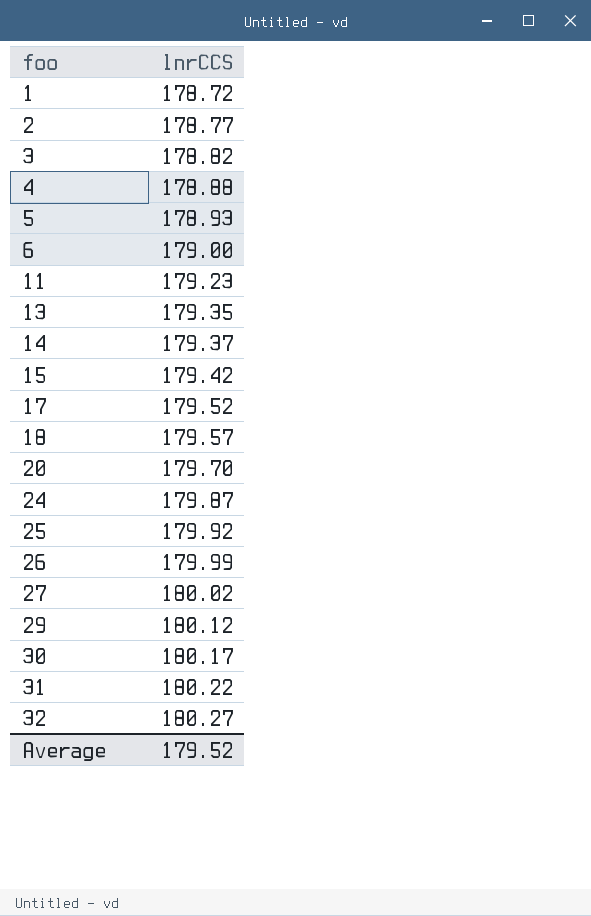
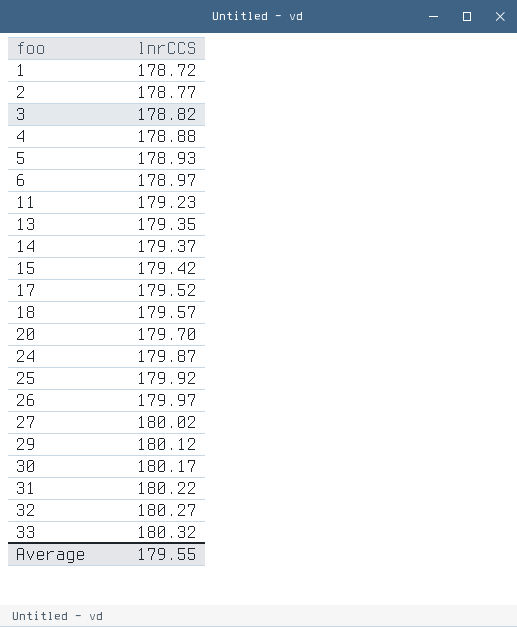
6 | lnrCCS: 179.00 -> 178.97
26 | lnrCCS: 179.99 -> 179.97
row 33: none -> 180.32
Average | lnrCCS: 179.52 -> 179.55

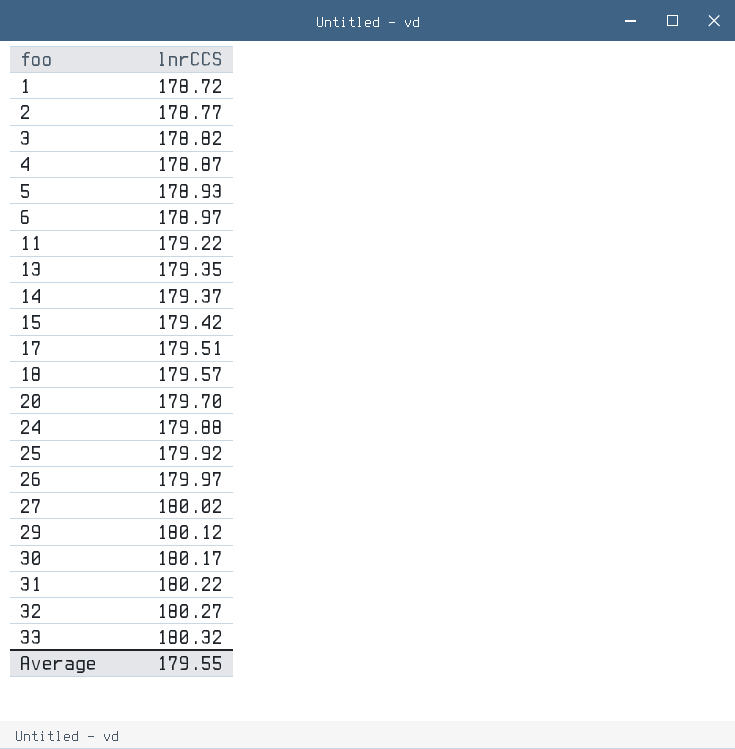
4 | lnrCCS: 178.88 -> 178.87
11 | lnrCCS: 179.23 -> 179.22
17 | lnrCCS: 179.52 -> 179.51
24 | lnrCCS: 179.87 -> 179.88

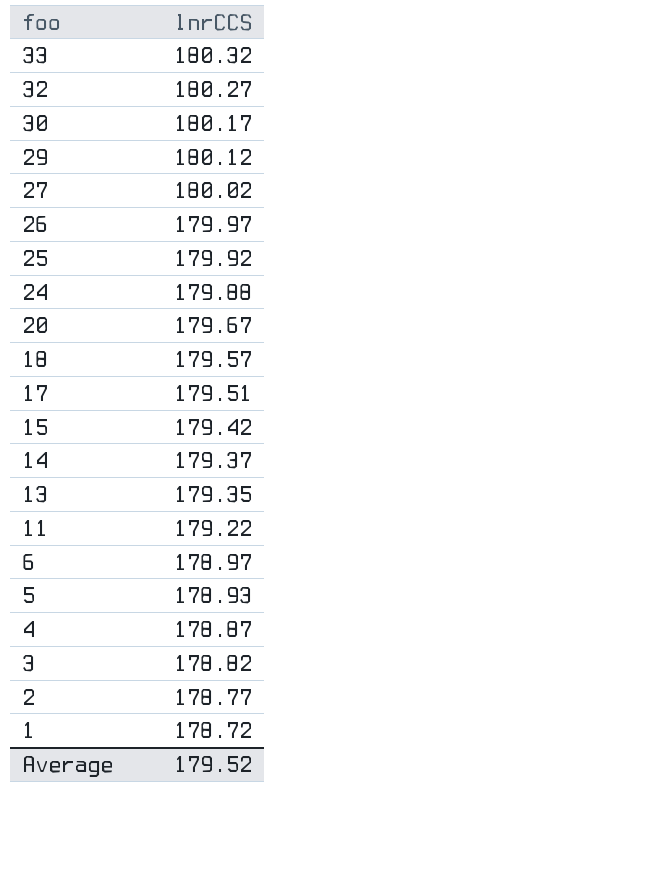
row order: foo ascending -> foo descending
row 31: 180.22 -> none
20 | lnrCCS: 179.70 -> 179.67
Average | lnrCCS: 179.55 -> 179.52

